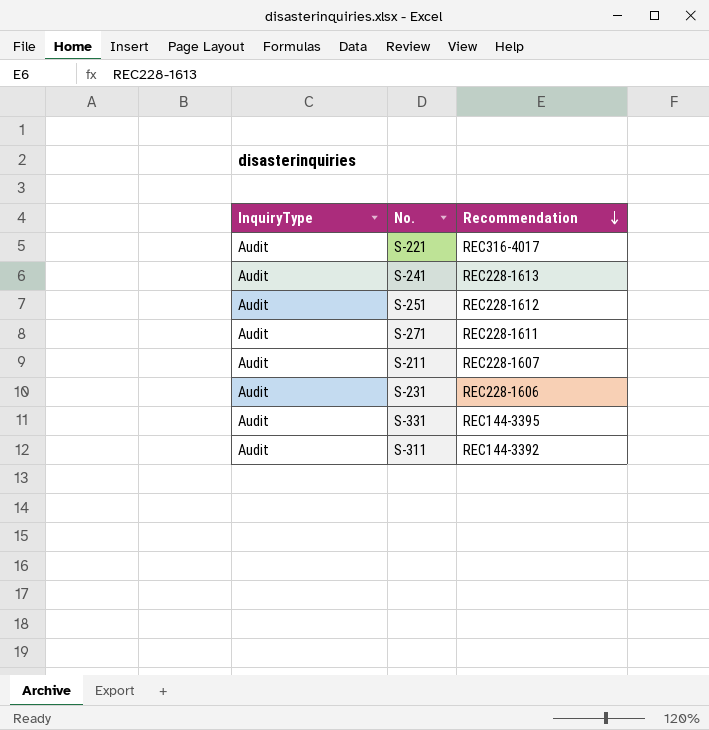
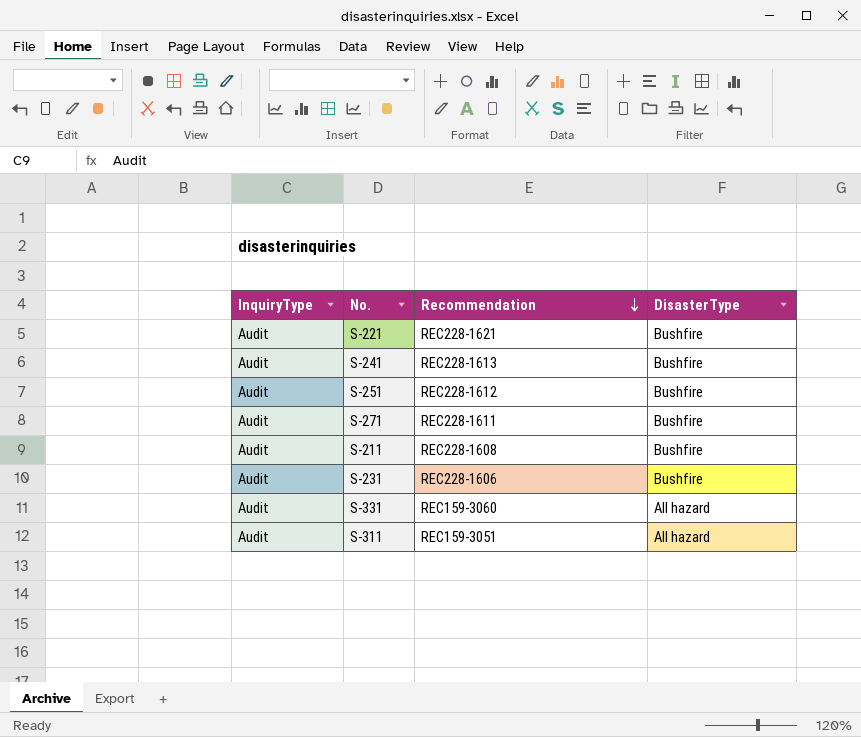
column DisasterType | position: none -> 4
S-221 | Recommendation: REC316-4017 -> REC228-1621
S-211 | Recommendation: REC228-1607 -> REC228-1608
S-331 | Recommendation: REC144-3395 -> REC159-3060
S-311 | Recommendation: REC144-3392 -> REC159-3051

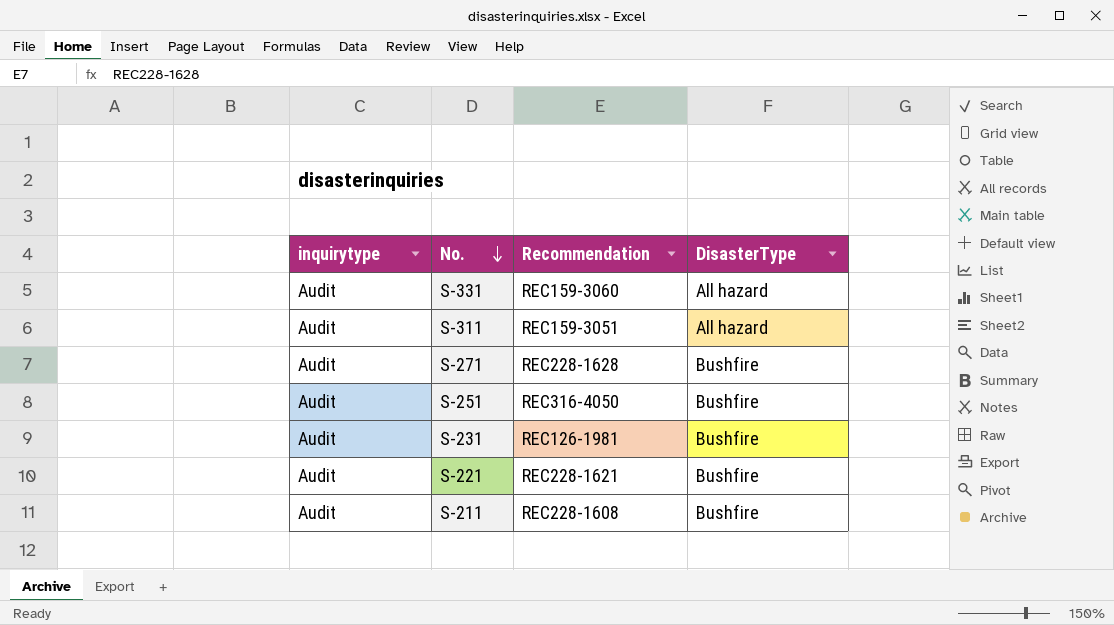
row order: Recommendation descending -> No. descending
column name: InquiryType -> inquirytype
row S-241: Audit | REC228-1613 | Bushfire -> none
S-271 | Recommendation: REC228-1611 -> REC228-1628
S-251 | Recommendation: REC228-1612 -> REC316-4050
S-231 | Recommendation: REC228-1606 -> REC126-1981

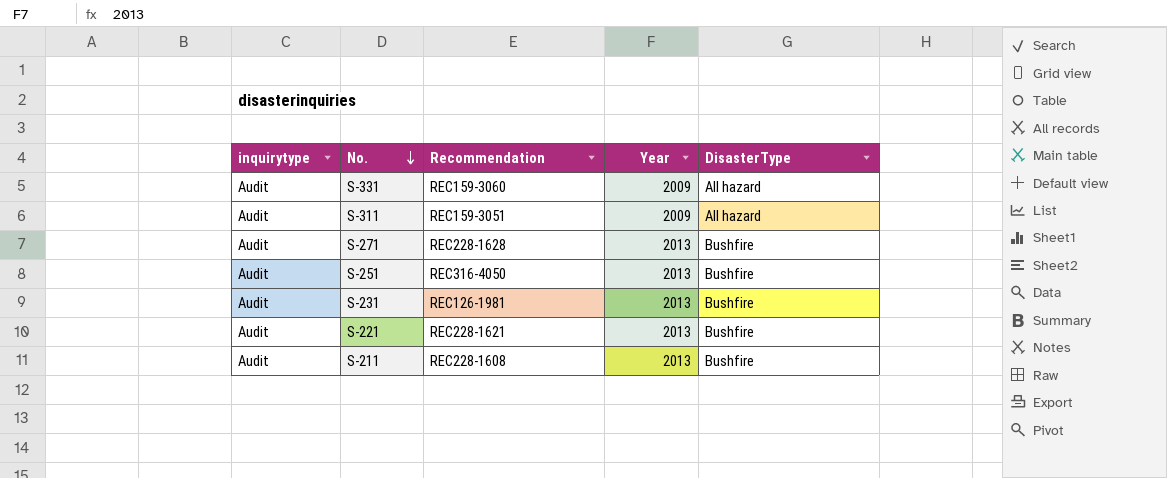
column Year | position: none -> 4

